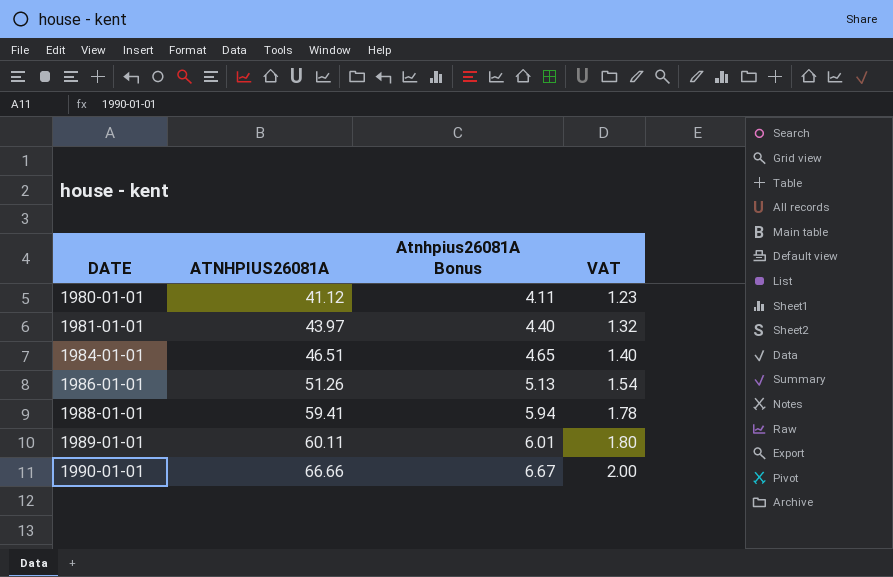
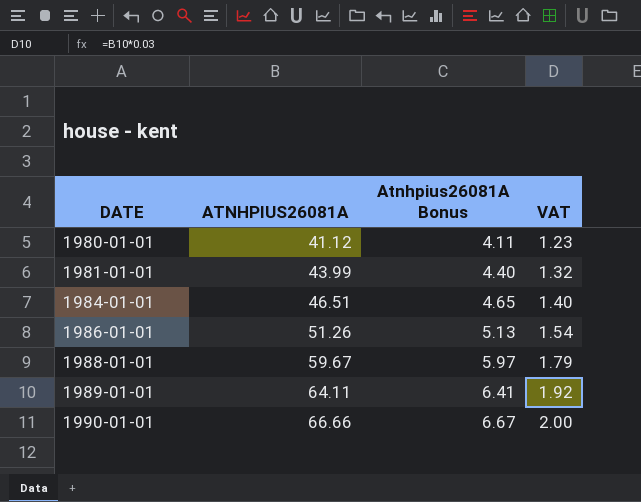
1981-01-01 | ATNHPIUS26081A: 43.97 -> 43.99
1988-01-01 | ATNHPIUS26081A: 59.41 -> 59.67
1988-01-01 | Atnhpius26081A Bonus: 5.94 -> 5.97
1988-01-01 | VAT: 1.78 -> 1.79
1989-01-01 | ATNHPIUS26081A: 60.11 -> 64.11
1989-01-01 | Atnhpius26081A Bonus: 6.01 -> 6.41
1989-01-01 | VAT: 1.80 -> 1.92

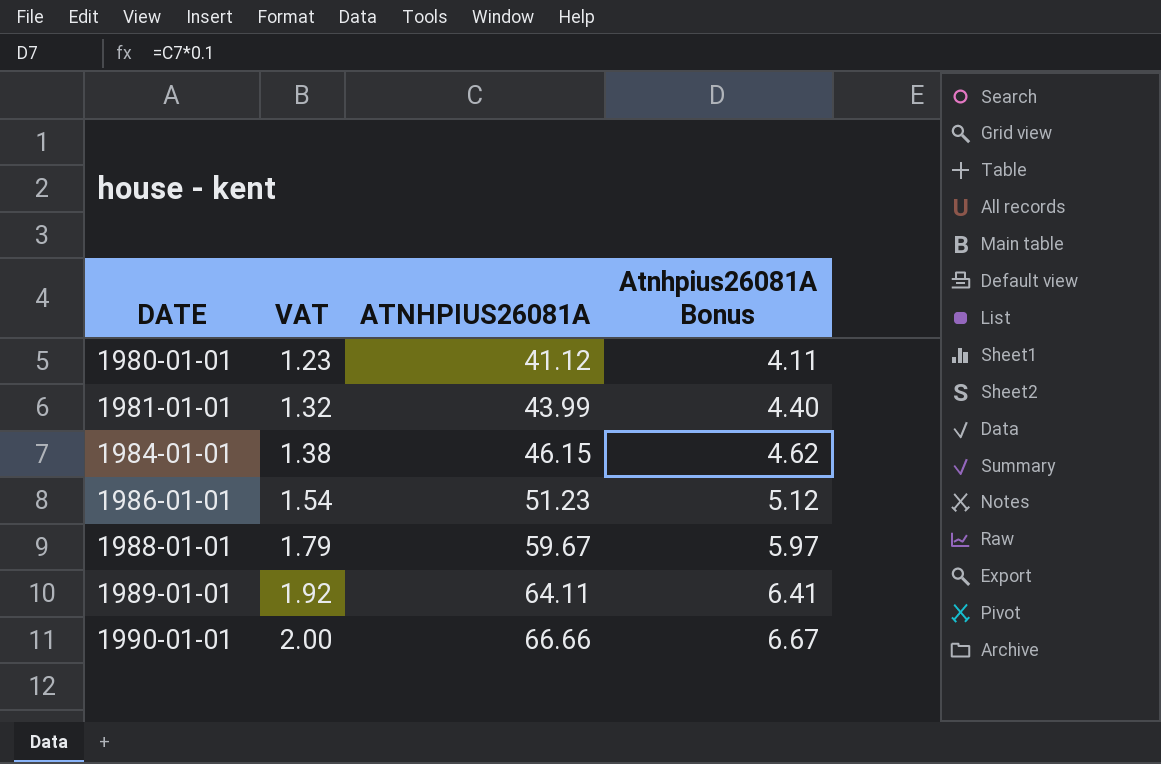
column VAT | position: 4 -> 2
1984-01-01 | VAT: 1.40 -> 1.38
1984-01-01 | ATNHPIUS26081A: 46.51 -> 46.15
1984-01-01 | Atnhpius26081A Bonus: 4.65 -> 4.62
1986-01-01 | ATNHPIUS26081A: 51.26 -> 51.23
1986-01-01 | Atnhpius26081A Bonus: 5.13 -> 5.12

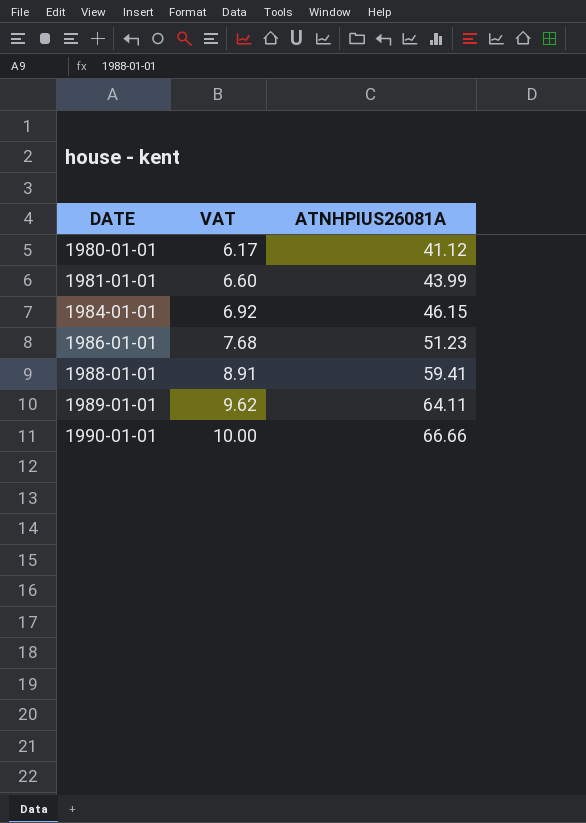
column Atnhpius26081A Bonus | formula: [ATNHPIUS26081A] * 0.1 -> none
column VAT | formula: [ATNHPIUS26081A] * 0.03 -> [ATNHPIUS26081A] * 0.15
1988-01-01 | ATNHPIUS26081A: 59.67 -> 59.41

